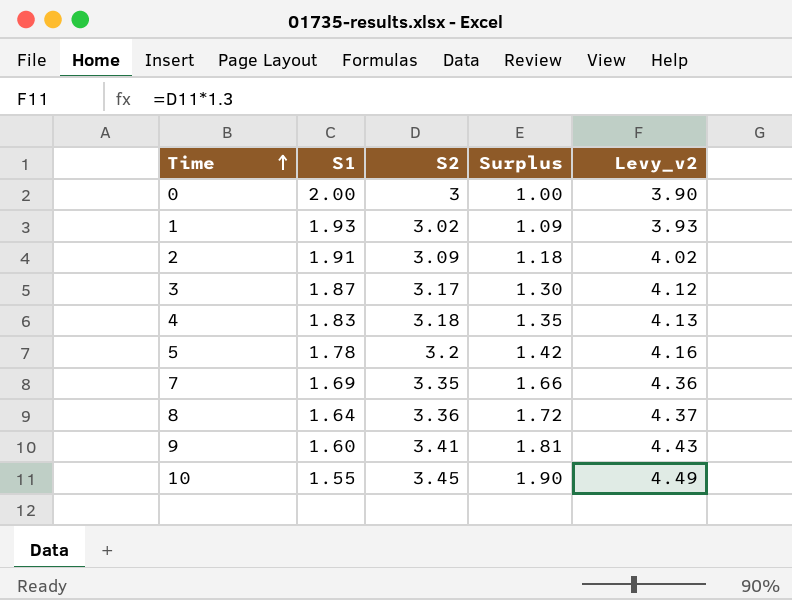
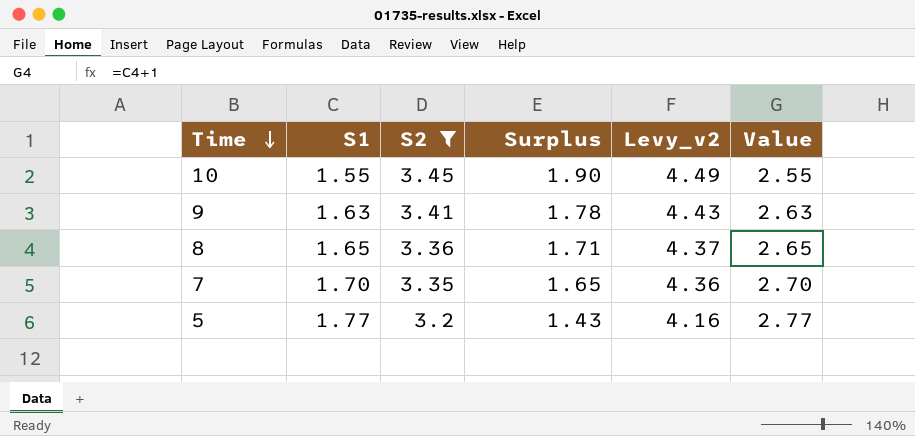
filter: none -> S2 >= 3.2
row order: Time ascending -> Time descending
column Value | formula: none -> [S1] + 1
9 | S1: 1.60 -> 1.63
9 | Surplus: 1.81 -> 1.78
8 | S1: 1.64 -> 1.65
8 | Surplus: 1.72 -> 1.71
7 | S1: 1.69 -> 1.70
7 | Surplus: 1.66 -> 1.65
5 | S1: 1.78 -> 1.77
5 | Surplus: 1.42 -> 1.43

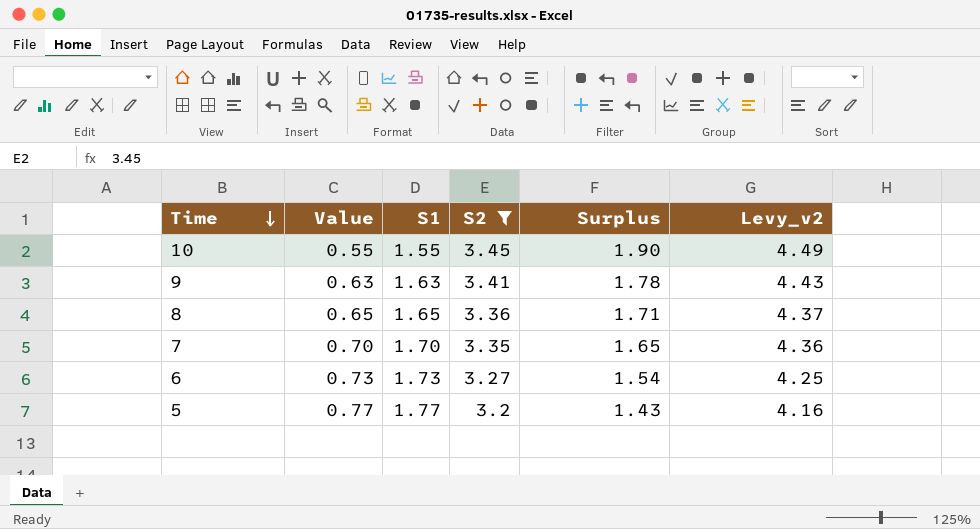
column Value | formula: [S1] + 1 -> [S1] - 1
column Value | position: 6 -> 2
row 6: none -> 0.73 | 1.73 | 3.27 | 1.54 | 4.25

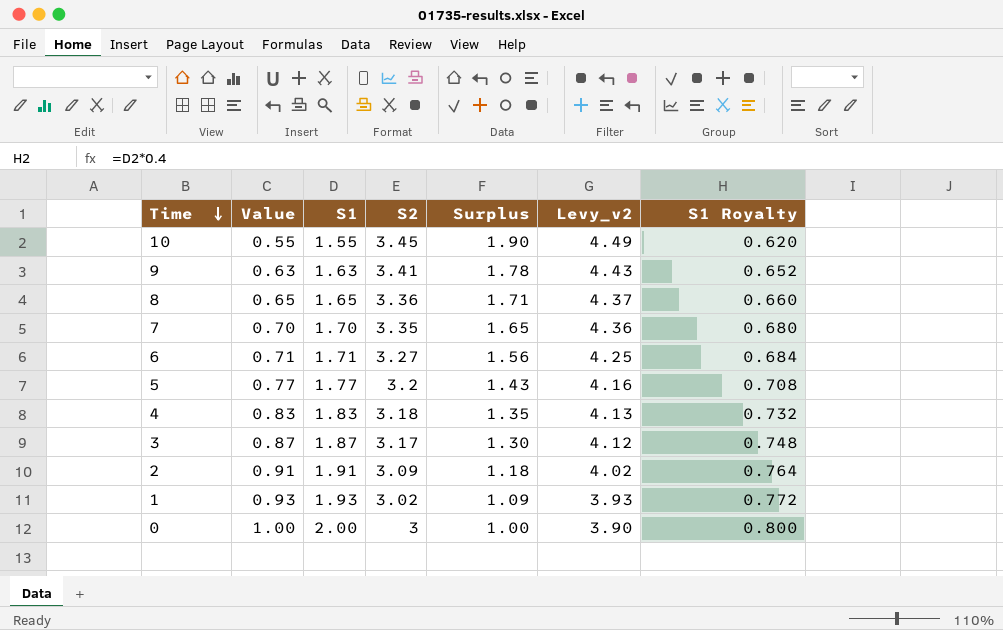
filter: S2 >= 3.2 -> none
column S1 Royalty | formula: none -> [S1] * 0.4
6 | Value: 0.73 -> 0.71
6 | S1: 1.73 -> 1.71
6 | Surplus: 1.54 -> 1.56

